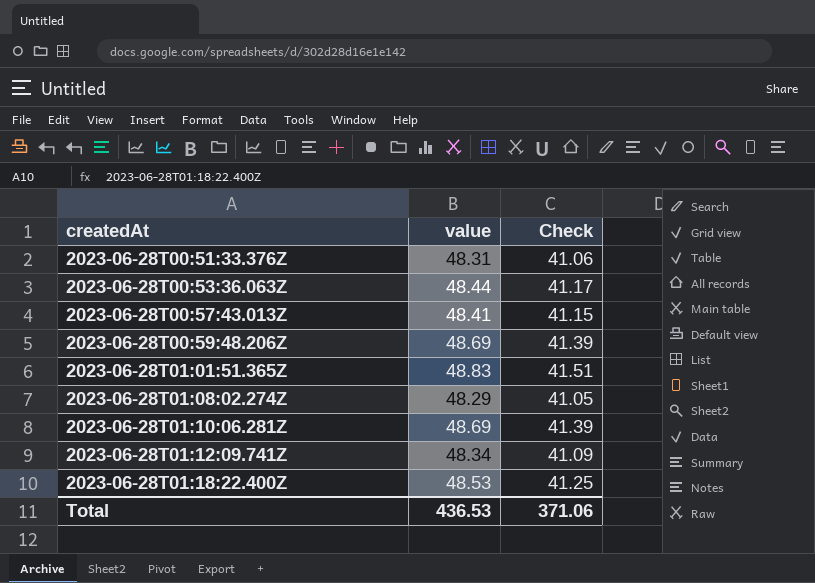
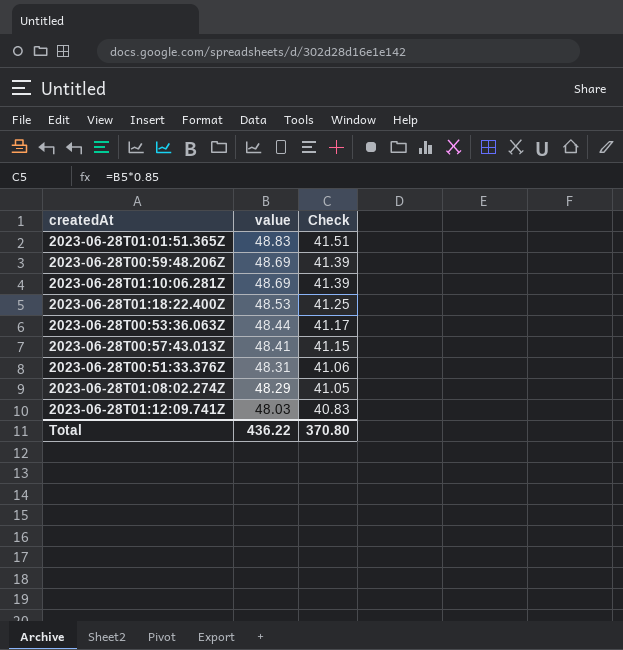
row order: createdAt ascending -> value descending
2023-06-28T01:12:09.741Z | value: 48.34 -> 48.03
2023-06-28T01:12:09.741Z | Check: 41.09 -> 40.83
Total | value: 436.53 -> 436.22
Total | Check: 371.06 -> 370.80

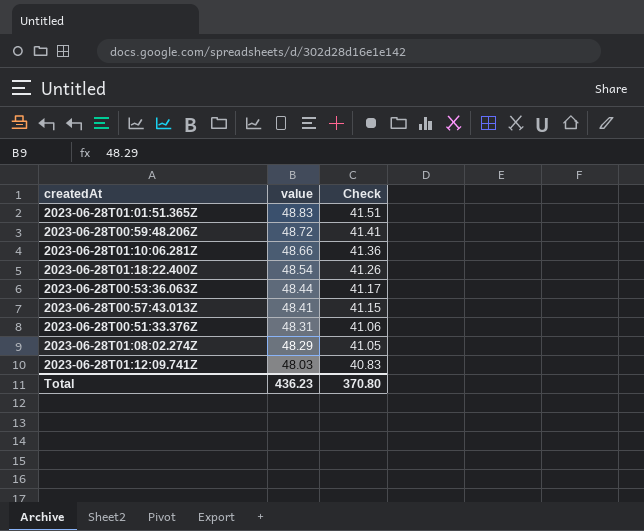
2023-06-28T00:59:48.206Z | value: 48.69 -> 48.72
2023-06-28T00:59:48.206Z | Check: 41.39 -> 41.41
2023-06-28T01:10:06.281Z | value: 48.69 -> 48.66
2023-06-28T01:10:06.281Z | Check: 41.39 -> 41.36
2023-06-28T01:18:22.400Z | value: 48.53 -> 48.54
2023-06-28T01:18:22.400Z | Check: 41.25 -> 41.26
Total | value: 436.22 -> 436.23

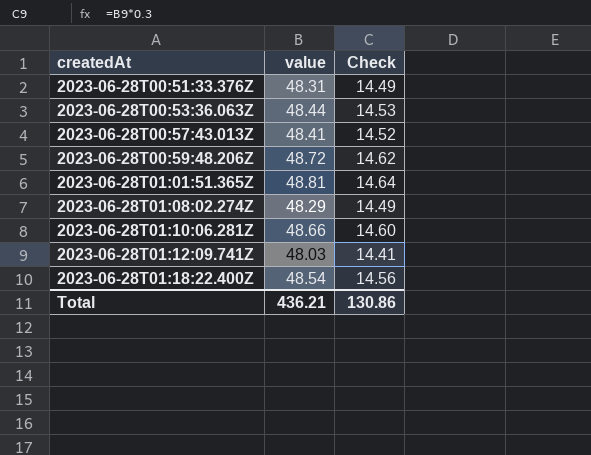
row order: value descending -> createdAt ascending
column Check | formula: [value] * 0.85 -> [value] * 0.3
2023-06-28T01:01:51.365Z | value: 48.83 -> 48.81
Total | value: 436.23 -> 436.21
Total | Check: 370.80 -> 130.86

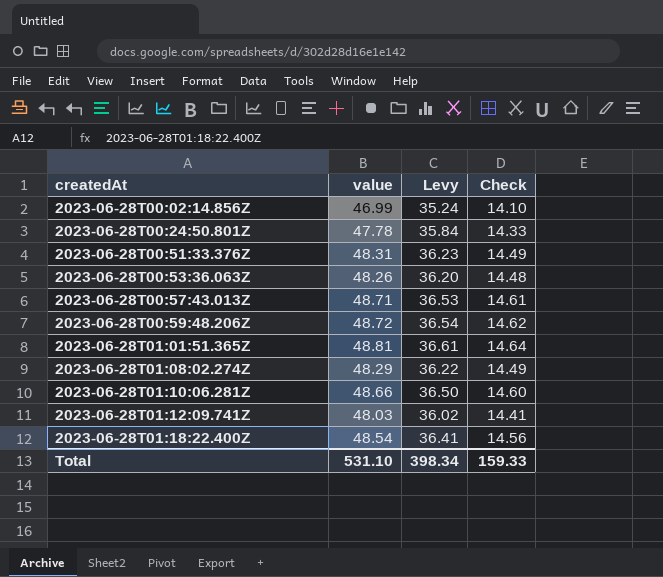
column Levy | formula: none -> [value] * 0.75
row 2023-06-28T00:02:14.856Z: none -> 46.99 | 35.24 | 14.10
row 2023-06-28T00:24:50.801Z: none -> 47.78 | 35.84 | 14.33
2023-06-28T00:53:36.063Z | value: 48.44 -> 48.26
2023-06-28T00:53:36.063Z | Check: 14.53 -> 14.48
2023-06-28T00:57:43.013Z | value: 48.41 -> 48.71
2023-06-28T00:57:43.013Z | Check: 14.52 -> 14.61
Total | value: 436.21 -> 531.10
Total | Check: 130.86 -> 159.33

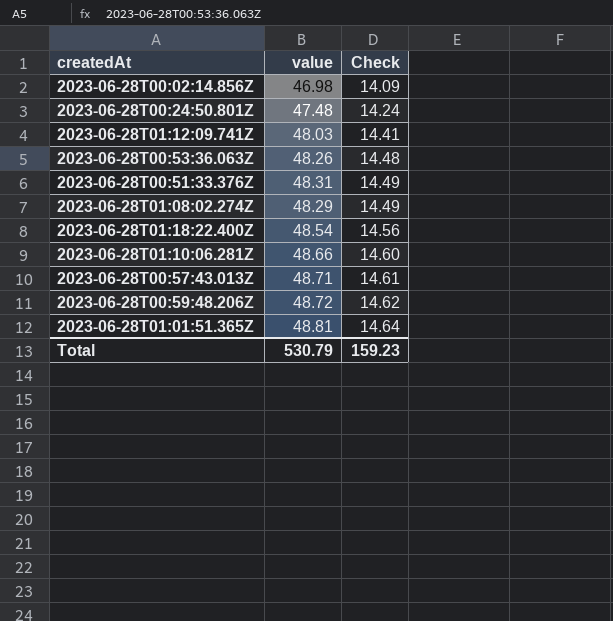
row order: createdAt ascending -> Check ascending
column Levy | formula: [value] * 0.75 -> none
2023-06-28T00:02:14.856Z | value: 46.99 -> 46.98
2023-06-28T00:02:14.856Z | Check: 14.10 -> 14.09
2023-06-28T00:24:50.801Z | value: 47.78 -> 47.48
2023-06-28T00:24:50.801Z | Check: 14.33 -> 14.24
Total | value: 531.10 -> 530.79
Total | Check: 159.33 -> 159.23

